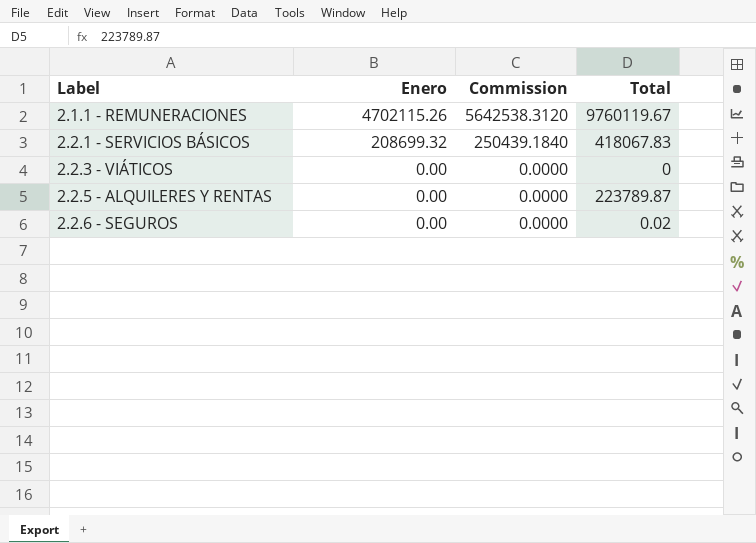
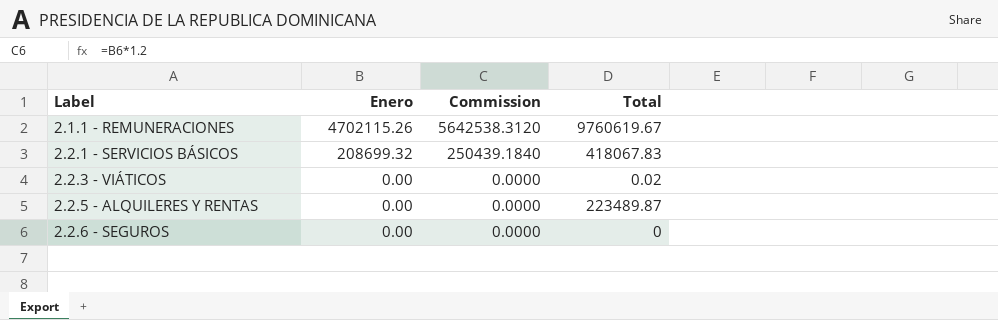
2.1.1 - REMUNERACIONES | Total: 9760119.67 -> 9760619.67
2.2.3 - VIÁTICOS | Total: 0 -> 0.02
2.2.5 - ALQUILERES Y RENTAS | Total: 223789.87 -> 223489.87
2.2.6 - SEGUROS | Total: 0.02 -> 0

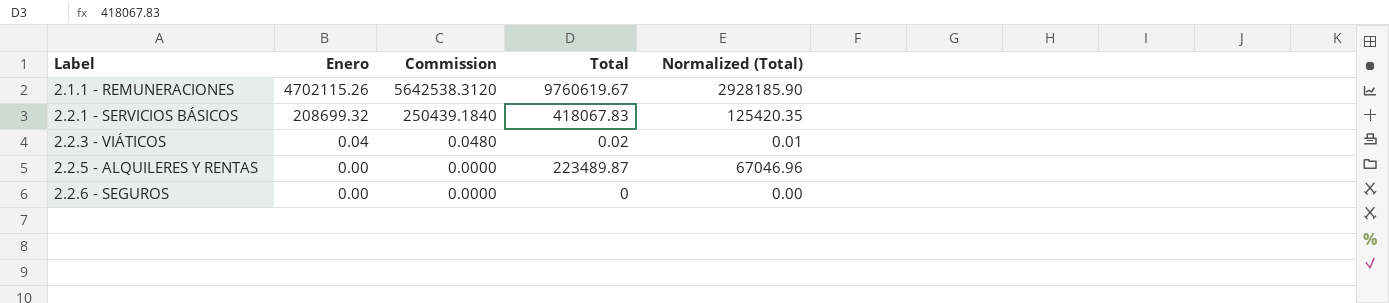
column Normalized (Total) | formula: none -> [Total] * 0.3
2.2.3 - VIÁTICOS | Enero: 0.00 -> 0.04
2.2.3 - VIÁTICOS | Commission: 0.0000 -> 0.0480

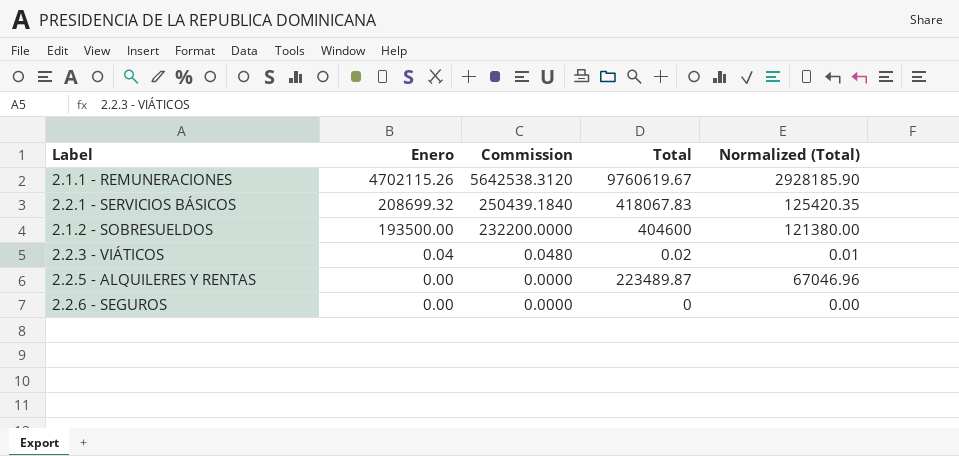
row 2.1.2 - SOBRESUELDOS: none -> 193500.00 | 232200.0000 | 404600 | 121380.00

